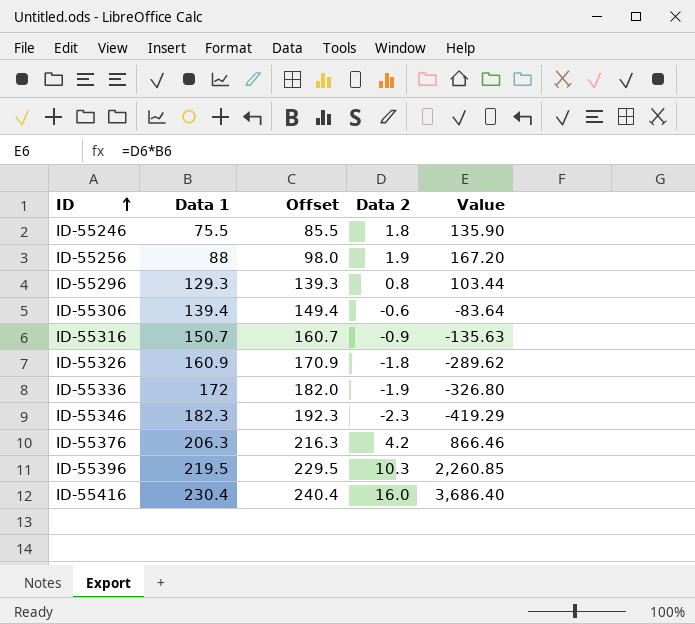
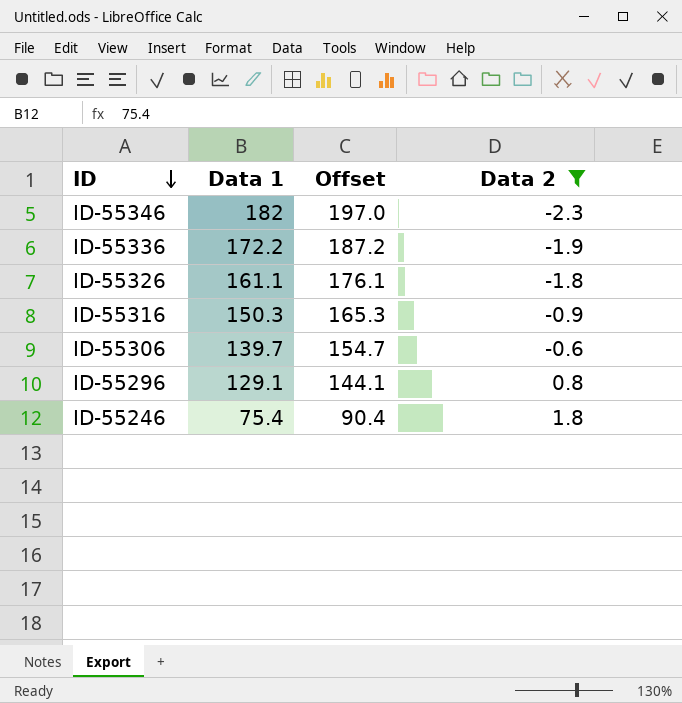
filter: none -> Data 2 <= 1.8
row order: ID ascending -> ID descending
column Value | formula: [Data 1] * [Data 2] -> none
column Offset | formula: [Data 1] + 10 -> [Data 1] + 15
ID-55346 | Data 1: 182.3 -> 182
ID-55336 | Data 1: 172 -> 172.2
ID-55326 | Data 1: 160.9 -> 161.1
ID-55316 | Data 1: 150.7 -> 150.3
ID-55306 | Data 1: 139.4 -> 139.7
ID-55296 | Data 1: 129.3 -> 129.1
ID-55246 | Data 1: 75.5 -> 75.4

